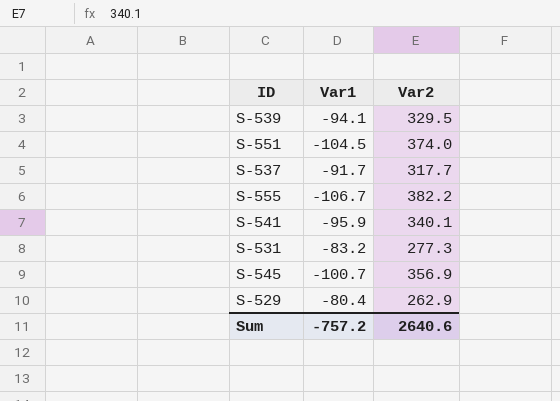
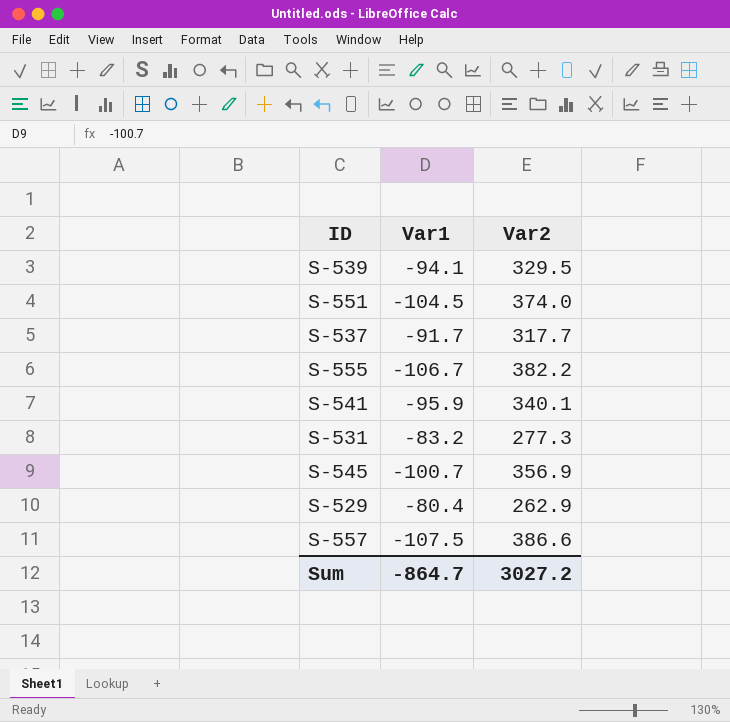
row S-557: none -> -107.5 | 386.6
Sum | Var1: -757.2 -> -864.7
Sum | Var2: 2640.6 -> 3027.2

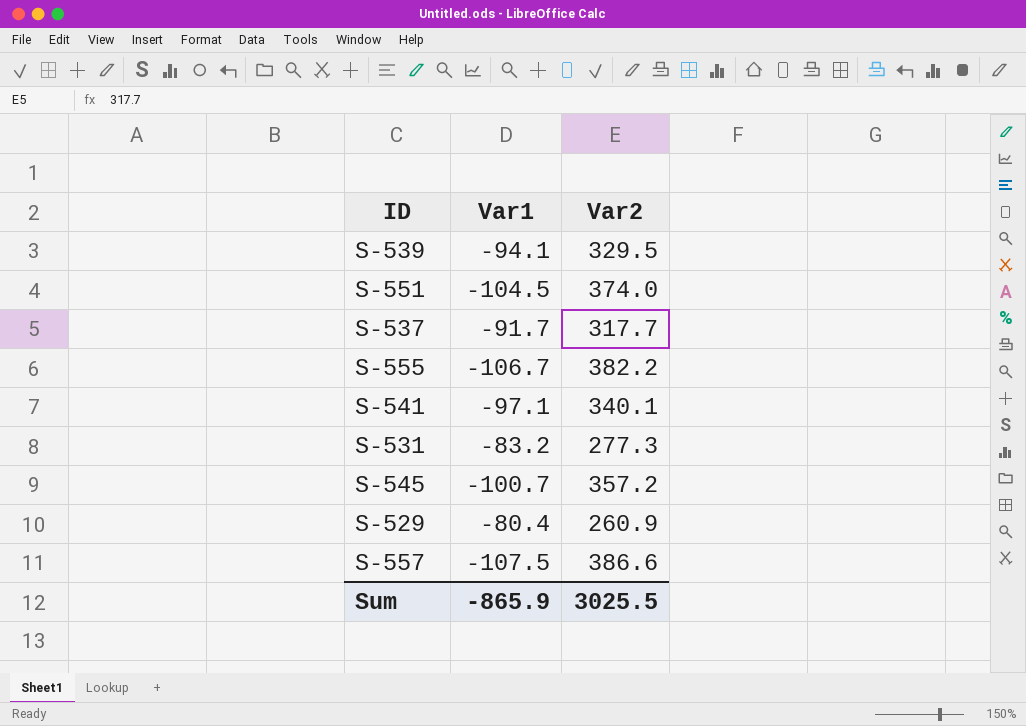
S-541 | Var1: -95.9 -> -97.1
S-545 | Var2: 356.9 -> 357.2
S-529 | Var2: 262.9 -> 260.9
Sum | Var1: -864.7 -> -865.9
Sum | Var2: 3027.2 -> 3025.5

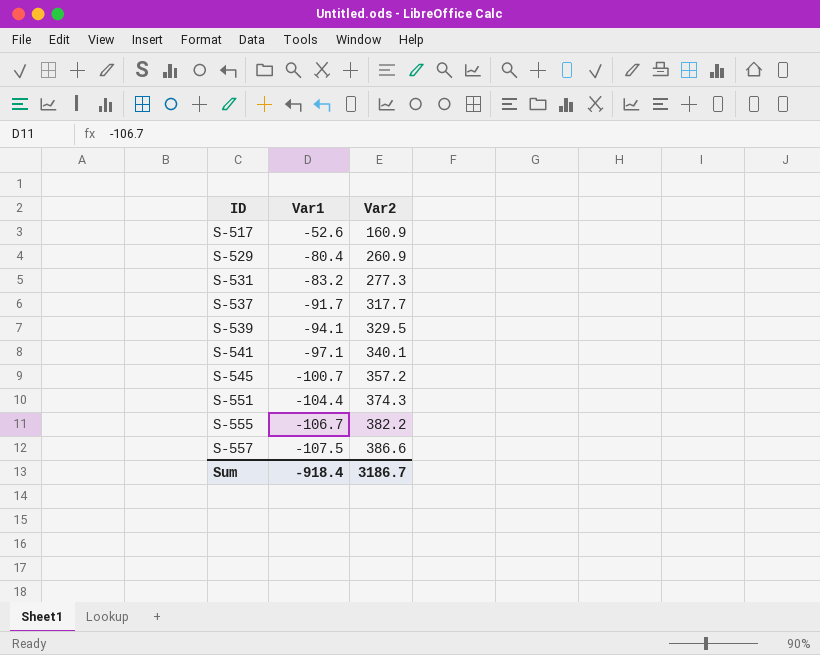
row order: none -> ID ascending
row S-517: none -> -52.6 | 160.9
S-551 | Var1: -104.5 -> -104.4
S-551 | Var2: 374.0 -> 374.3
Sum | Var1: -865.9 -> -918.4
Sum | Var2: 3025.5 -> 3186.7

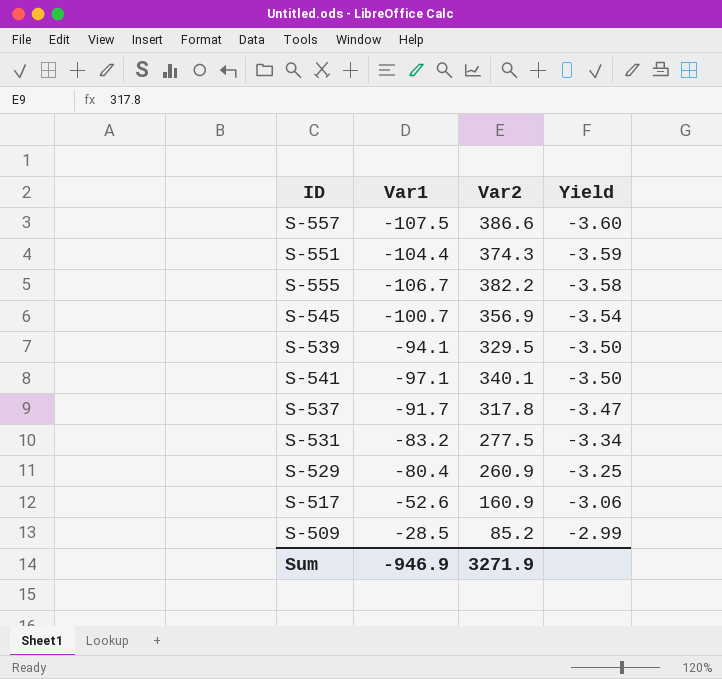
row order: ID ascending -> Yield ascending
column Yield | formula: none -> [Var2] / [Var1]
S-545 | Var2: 357.2 -> 356.9
S-537 | Var2: 317.7 -> 317.8
S-531 | Var2: 277.3 -> 277.5
row S-509: none -> -28.5 | 85.2 | -2.99
Sum | Var1: -918.4 -> -946.9
Sum | Var2: 3186.7 -> 3271.9

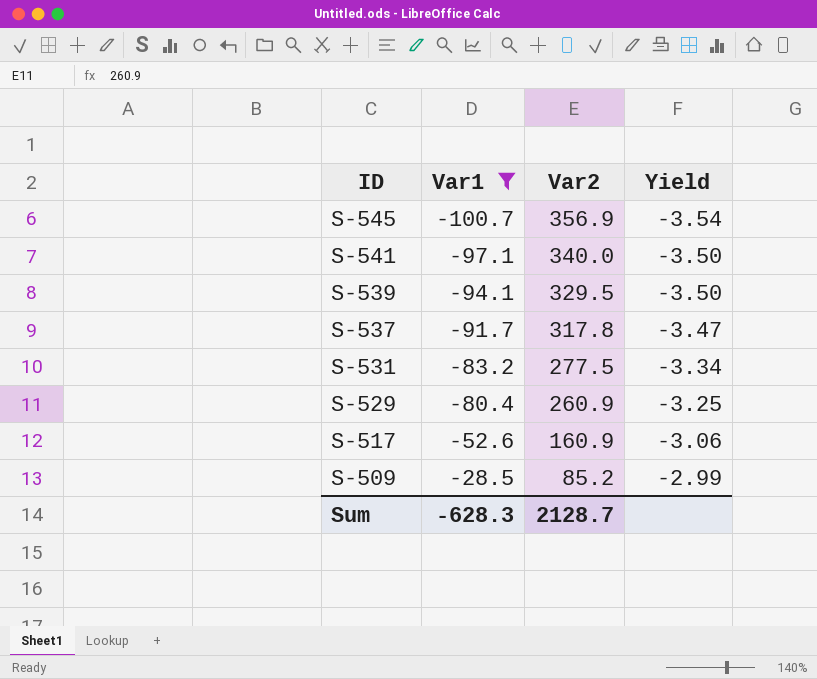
filter: none -> Var1 >= -100.7
row order: Yield ascending -> ID descending
S-541 | Var2: 340.1 -> 340.0
Sum | Var1: -946.9 -> -628.3
Sum | Var2: 3271.9 -> 2128.7

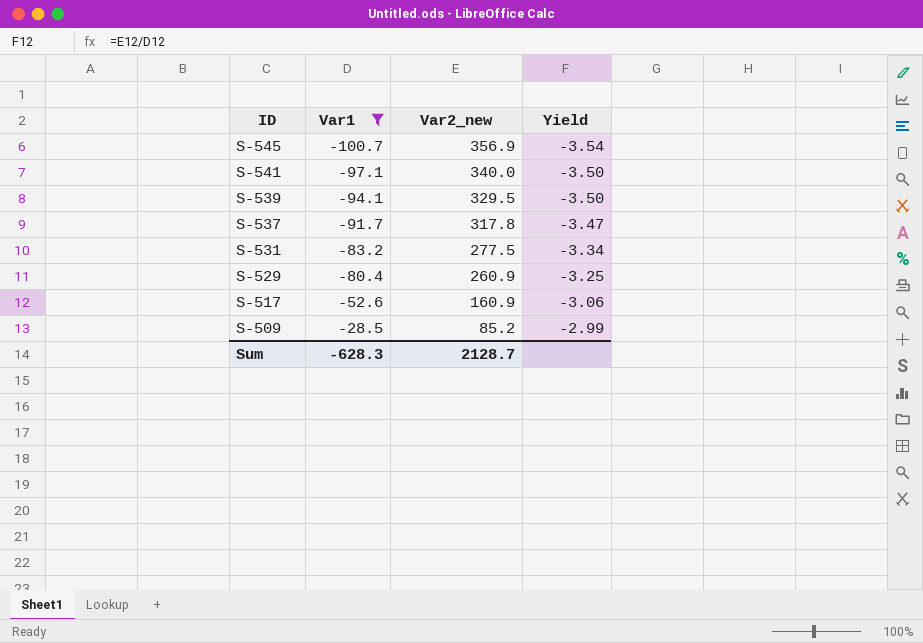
column name: Var2 -> Var2_new

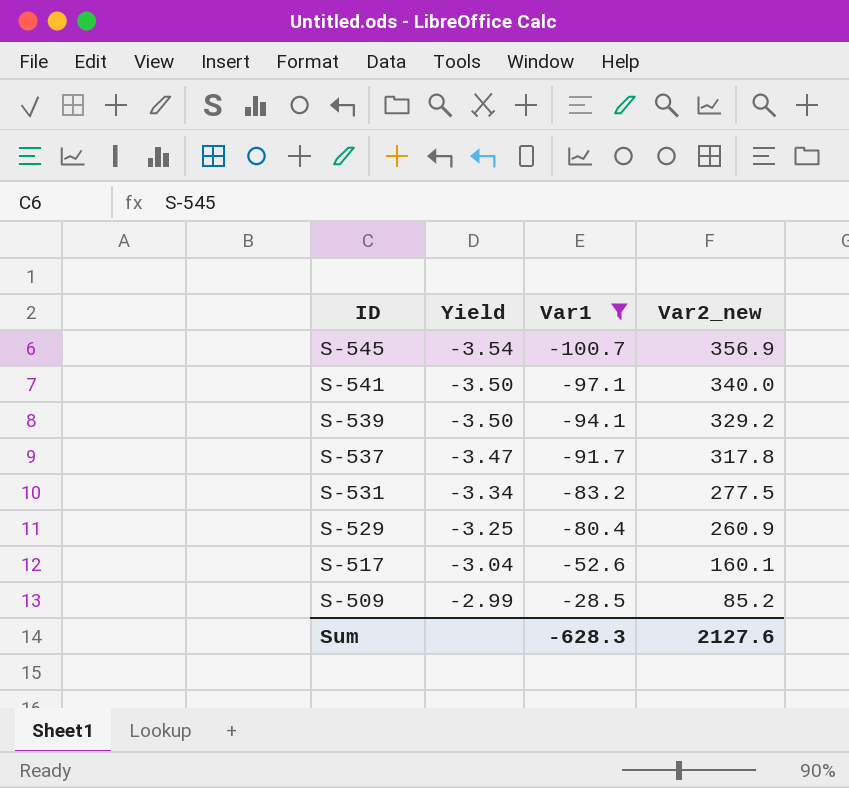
column Yield | position: 4 -> 2
S-539 | Var2_new: 329.5 -> 329.2
S-517 | Yield: -3.06 -> -3.04
S-517 | Var2_new: 160.9 -> 160.1
Sum | Var2_new: 2128.7 -> 2127.6

